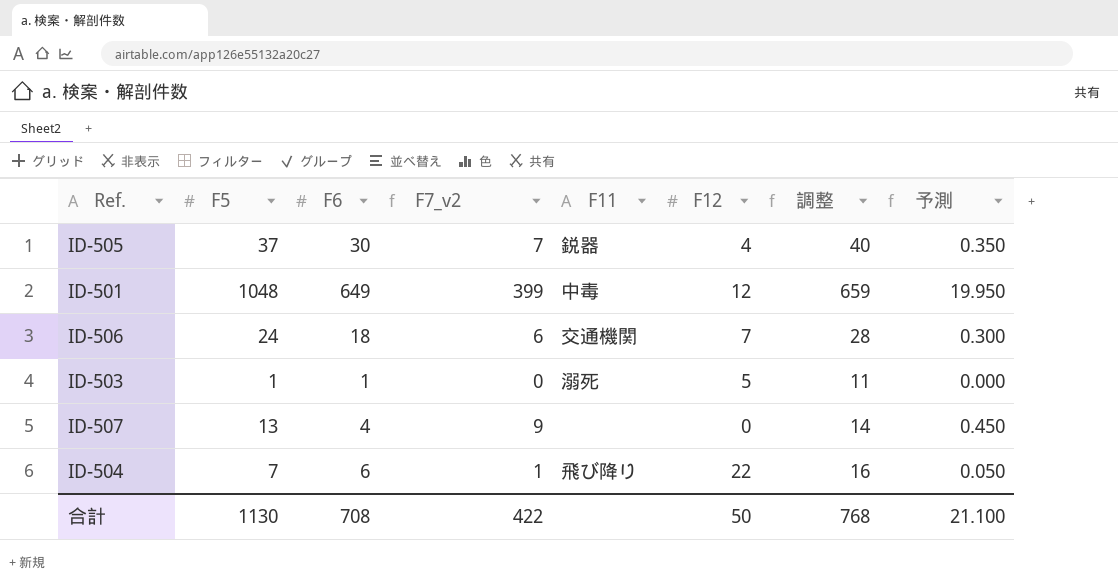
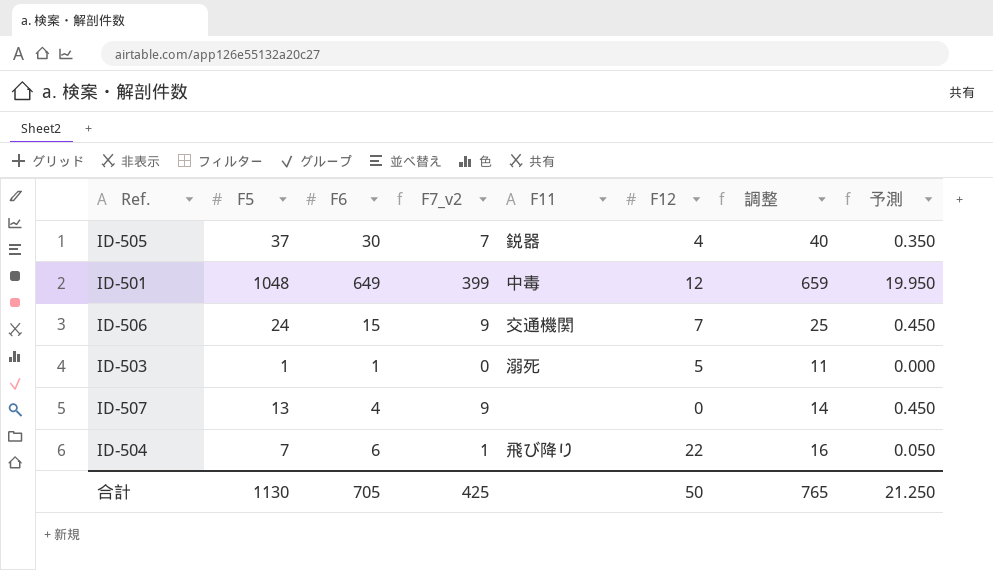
ID-506 | F6: 18 -> 15
ID-506 | F7_v2: 6 -> 9
ID-506 | 調整: 28 -> 25
ID-506 | 予測: 0.300 -> 0.450
合計 | F6: 708 -> 705
合計 | F7_v2: 422 -> 425
合計 | 調整: 768 -> 765
合計 | 予測: 21.100 -> 21.250

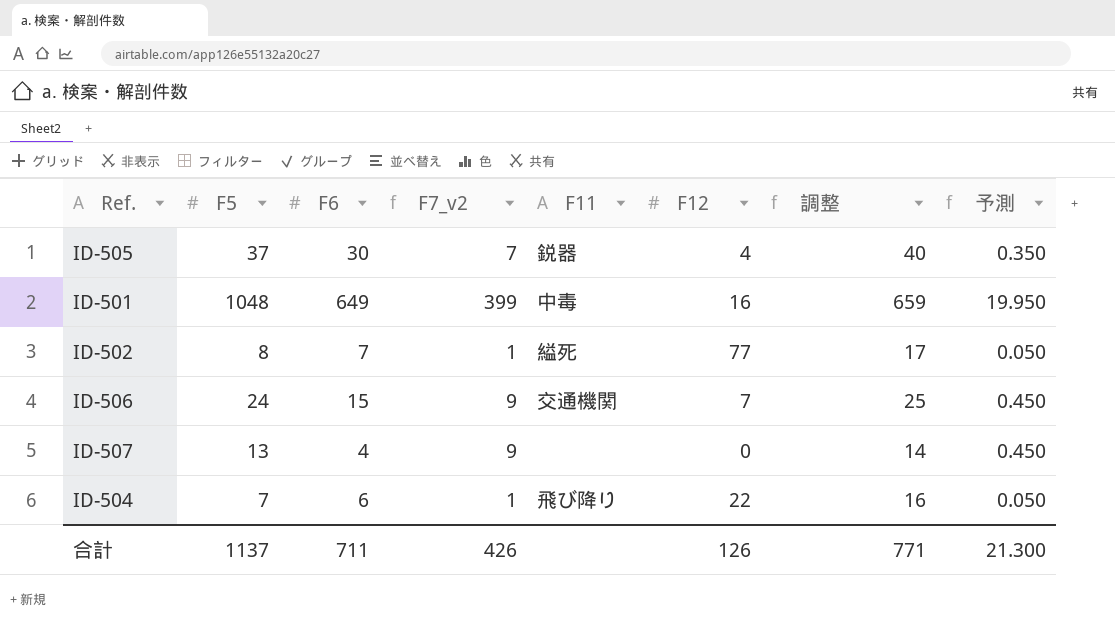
row ID-503: 1 | 1 | 0 | 溺死 | 5 | 11 | 0.000 -> none
ID-501 | F12: 12 -> 16
row ID-502: none -> 8 | 7 | 1 | 縊死 | 77 | 17 | 0.050
合計 | F5: 1130 -> 1137
合計 | F6: 705 -> 711
合計 | F7_v2: 425 -> 426
合計 | F12: 50 -> 126
合計 | 調整: 765 -> 771
合計 | 予測: 21.250 -> 21.300

